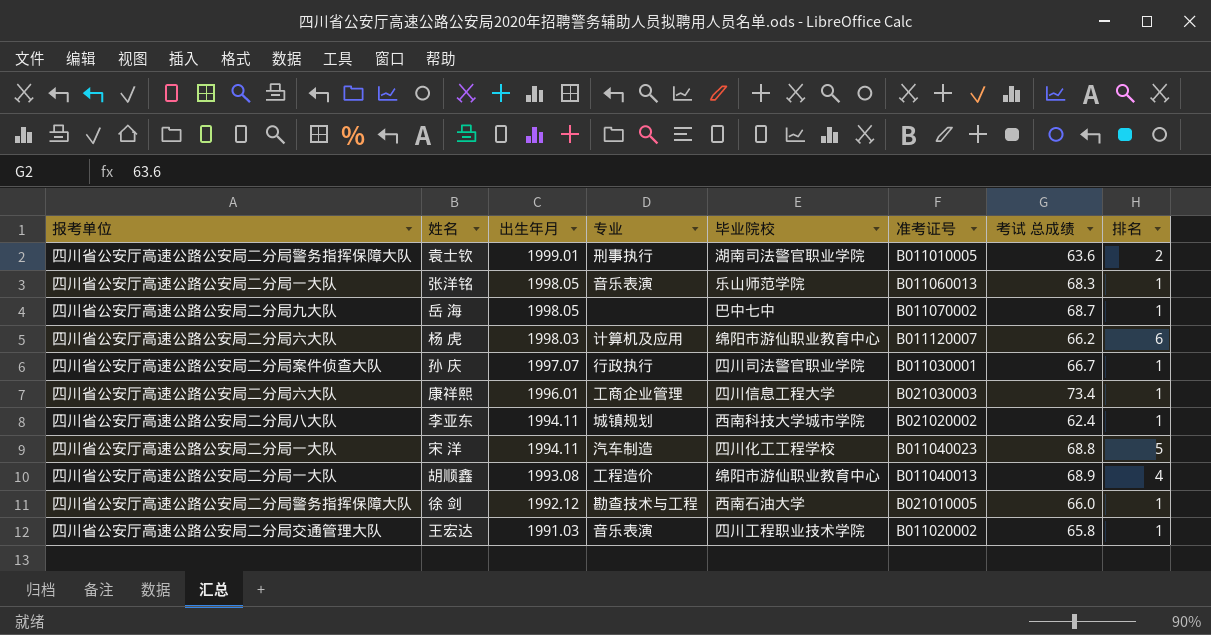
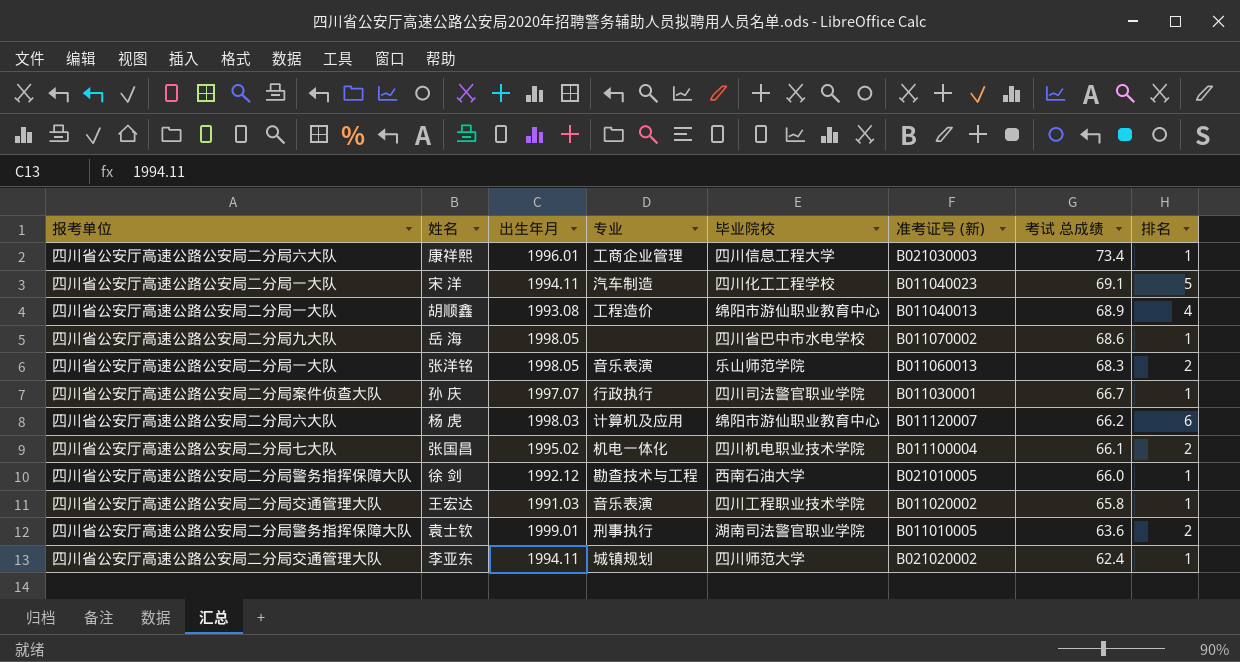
row order: 出生年月 descending -> 考试 总成绩 descending
column name: 准考证号 -> 准考证号 (新)
宋 洋 | 考试 总成绩: 68.8 -> 69.1
岳 海 | 毕业院校: 巴中七中 -> 四川省巴中市水电学校
岳 海 | 考试 总成绩: 68.7 -> 68.6
张洋铭 | 排名: 1 -> 2
row 张国昌: none -> 四川省公安厅高速公路公安局二分局七大队 | 1995.02 | 机电一体化 | 四川机电职业技术学院 | B011100004 | 66.1 | 2
李亚东 | 报考单位: 四川省公安厅高速公路公安局二分局八大队 -> 四川省公安厅高速公路公安局二分局交通管理大队
李亚东 | 毕业院校: 西南科技大学城市学院 -> 四川师范大学

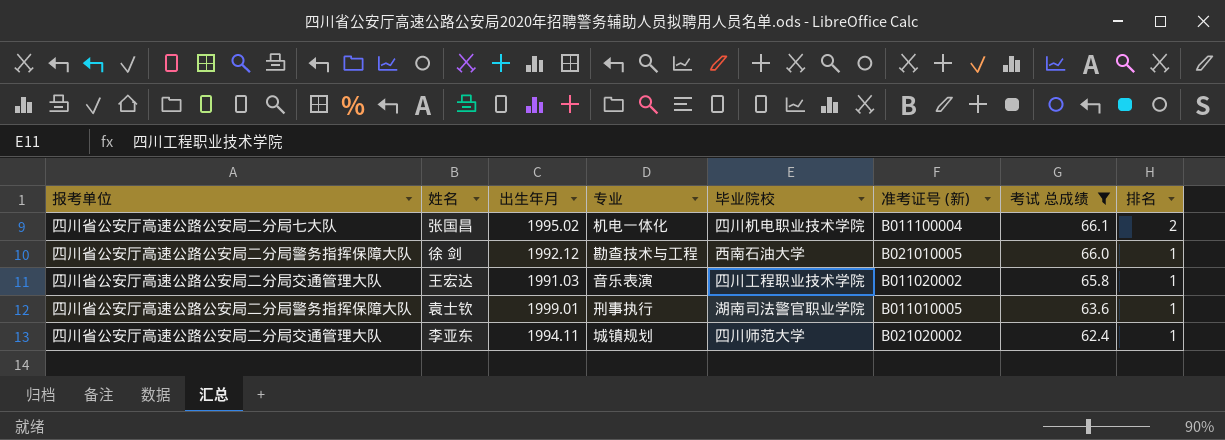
filter: none -> 考试 总成绩 <= 66.1
袁士钦 | 排名: 2 -> 1

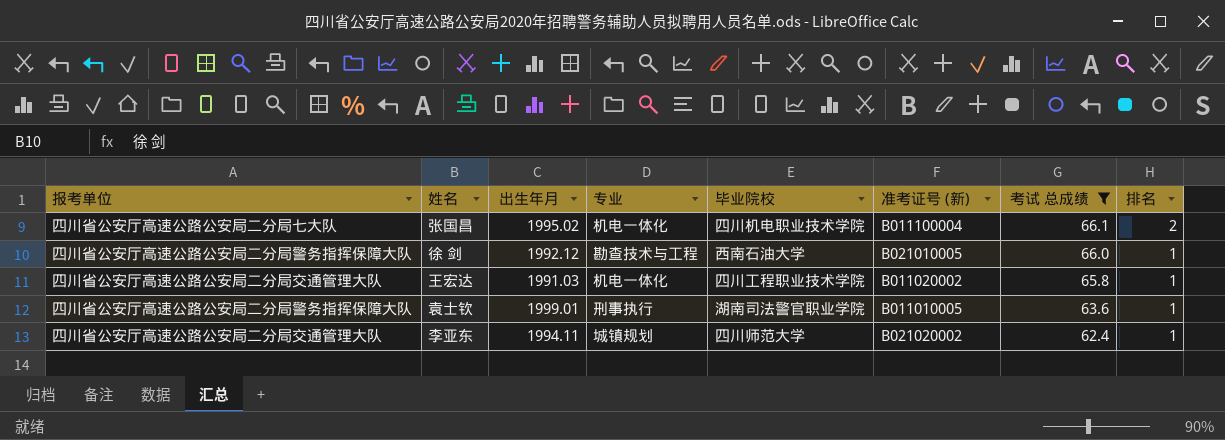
王宏达 | 专业: 音乐表演 -> 机电一体化

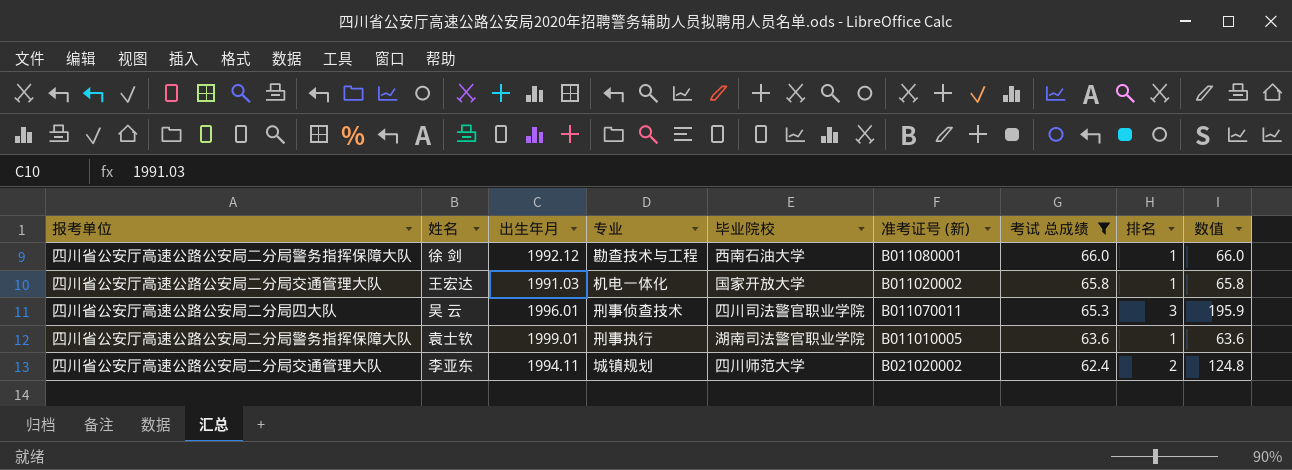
column 数值 | formula: none -> [考试 总成绩] * [排名]
row 张国昌: 四川省公安厅高速公路公安局二分局七大队 | 1995.02 | 机电一体化 | 四川机电职业技术学院 | B011100004 | 66.1 | 2 -> none
徐 剑 | 准考证号 (新): B021010005 -> B011080001
王宏达 | 毕业院校: 四川工程职业技术学院 -> 国家开放大学
row 吴 云: none -> 四川省公安厅高速公路公安局二分局四大队 | 1996.01 | 刑事侦查技术 | 四川司法警官职业学院 | B011070011 | 65.3 | 3 | 195.9
李亚东 | 排名: 1 -> 2

